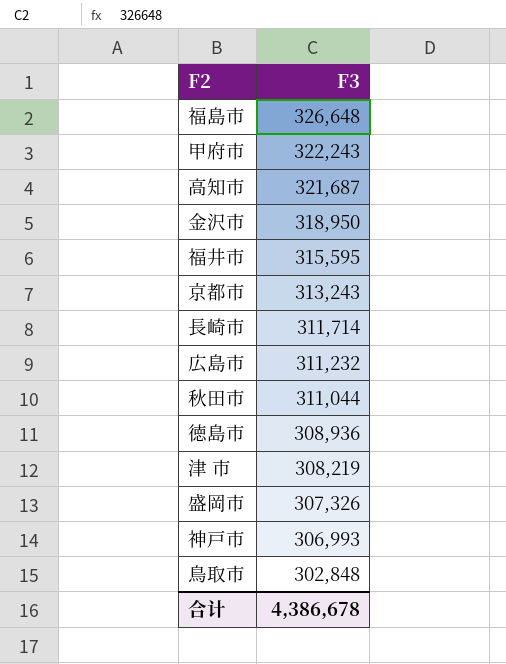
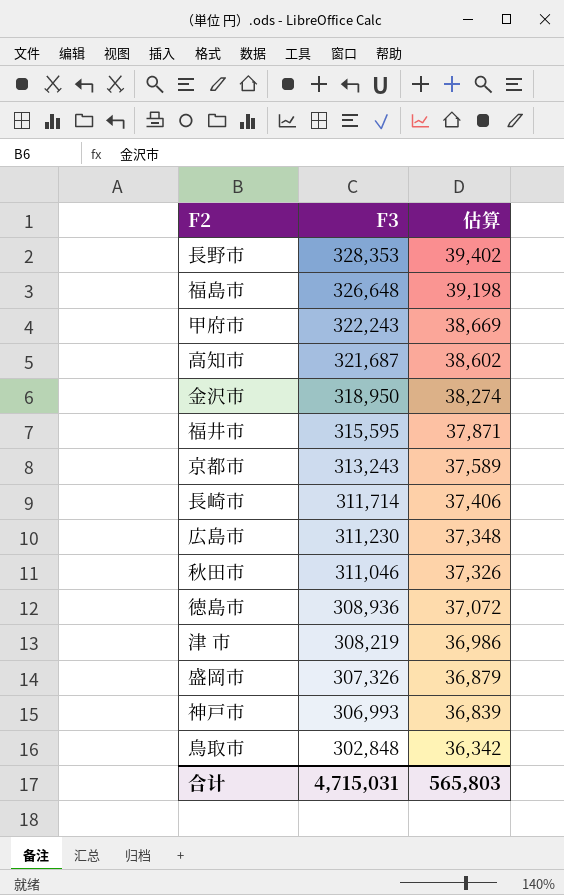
column 估算 | formula: none -> [F3] * 0.12
row 長野市: none -> 328,353 | 39,402
広島市 | F3: 311,232 -> 311,230
秋田市 | F3: 311,044 -> 311,046
合计 | F3: 4,386,678 -> 4,715,031

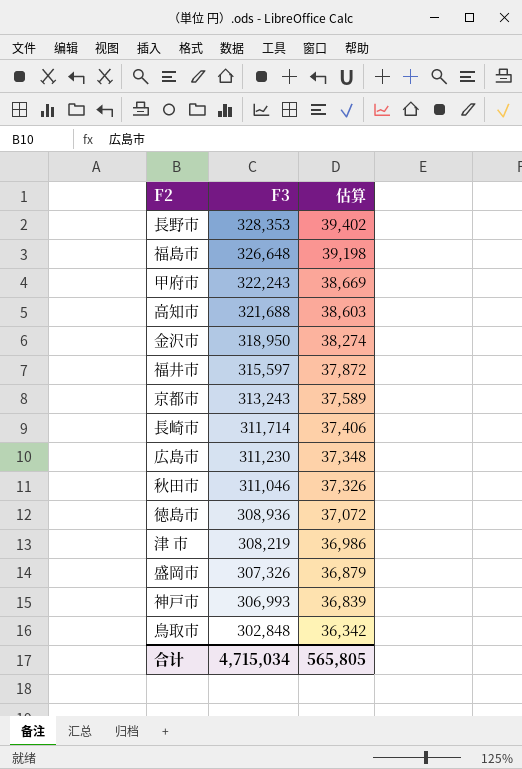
高知市 | F3: 321,687 -> 321,688
高知市 | 估算: 38,602 -> 38,603
福井市 | F3: 315,595 -> 315,597
福井市 | 估算: 37,871 -> 37,872
合计 | F3: 4,715,031 -> 4,715,034
合计 | 估算: 565,803 -> 565,805

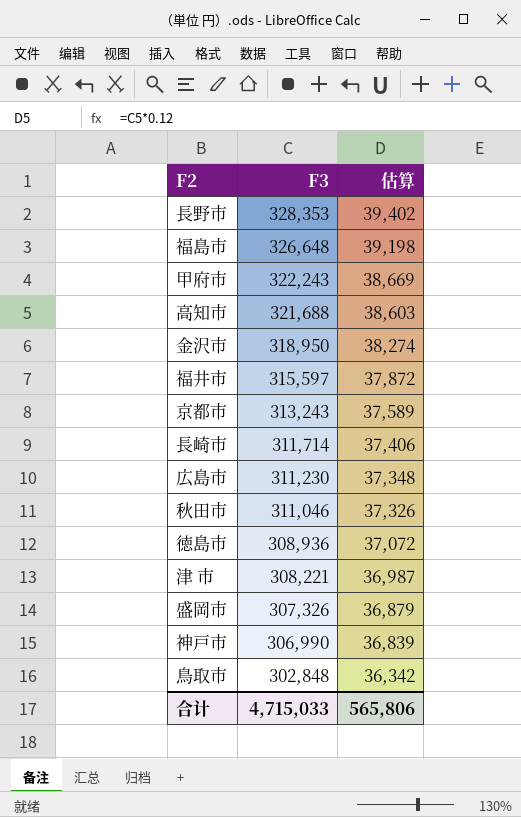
津 市 | F3: 308,219 -> 308,221
津 市 | 估算: 36,986 -> 36,987
神戸市 | F3: 306,993 -> 306,990
合计 | F3: 4,715,034 -> 4,715,033
合计 | 估算: 565,805 -> 565,806

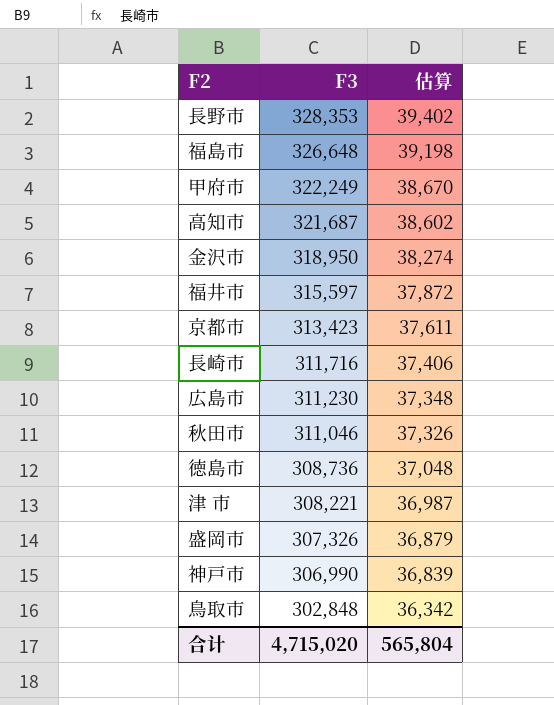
甲府市 | F3: 322,243 -> 322,249
甲府市 | 估算: 38,669 -> 38,670
高知市 | F3: 321,688 -> 321,687
高知市 | 估算: 38,603 -> 38,602
京都市 | F3: 313,243 -> 313,423
京都市 | 估算: 37,589 -> 37,611
長崎市 | F3: 311,714 -> 311,716
徳島市 | F3: 308,936 -> 308,736
徳島市 | 估算: 37,072 -> 37,048
合计 | F3: 4,715,033 -> 4,715,020
合计 | 估算: 565,806 -> 565,804

